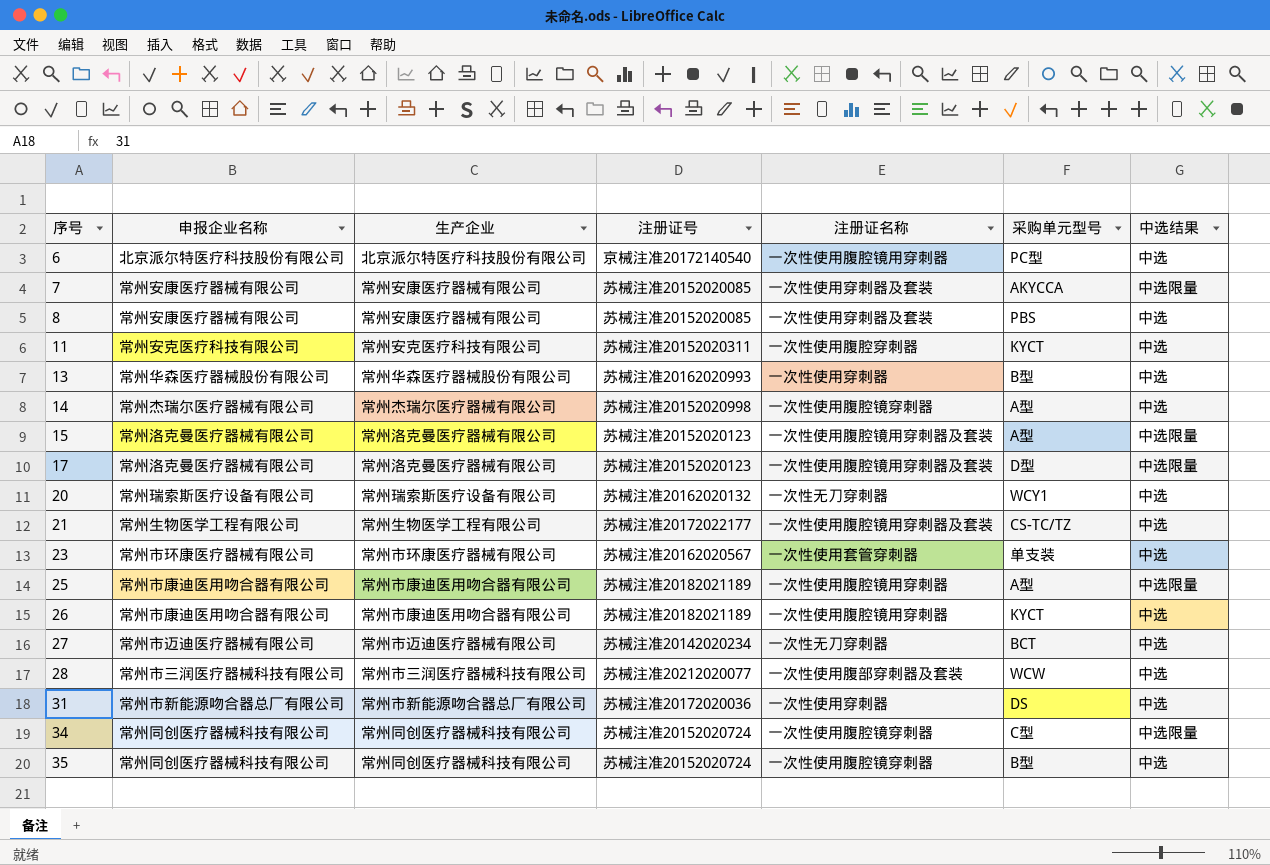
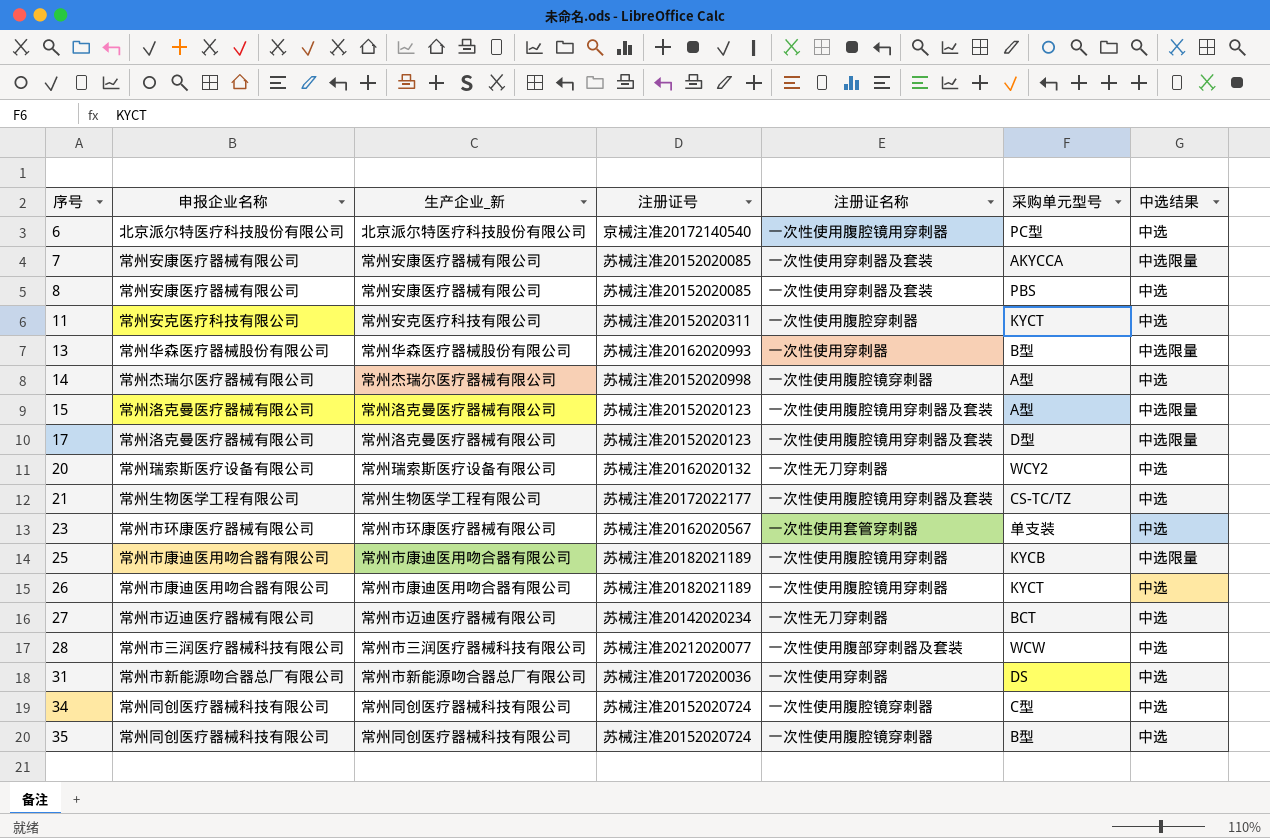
column name: 生产企业 -> 生产企业_新
13 | 中选结果: 中选 -> 中选限量
20 | 采购单元型号: WCY1 -> WCY2
25 | 采购单元型号: A型 -> KYCB
34 | 中选结果: 中选限量 -> 中选

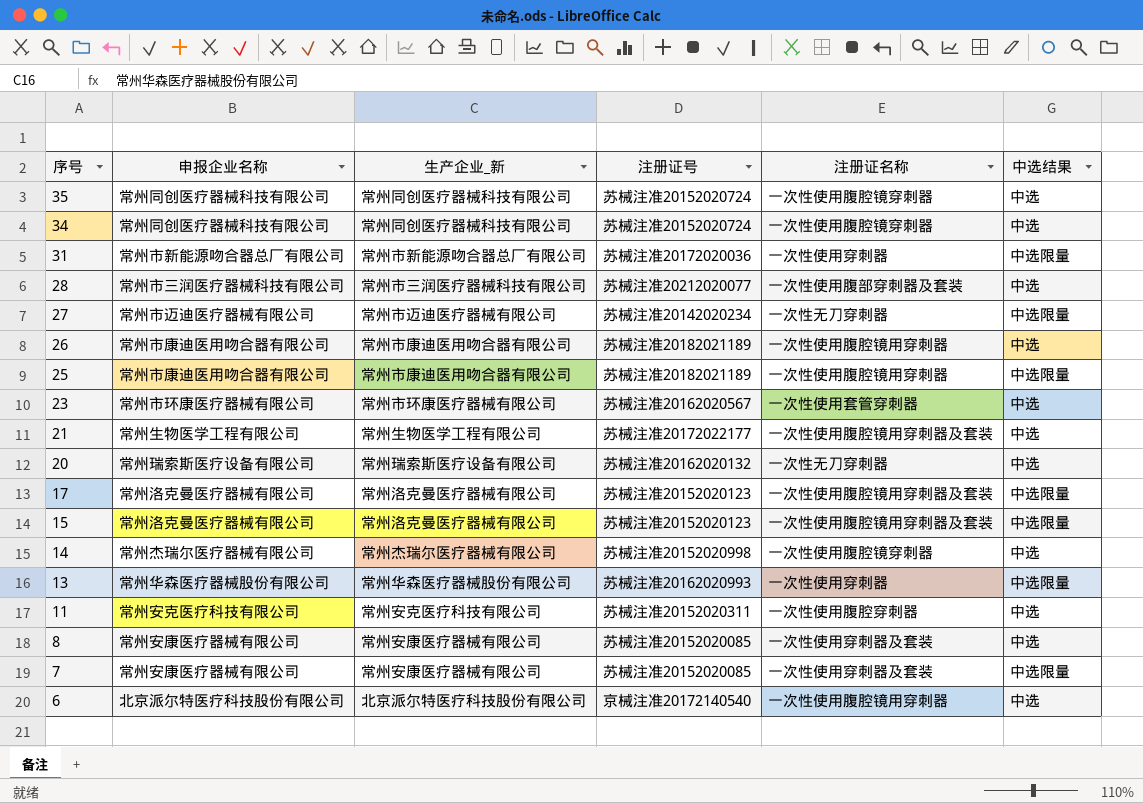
row order: 序号 ascending -> 序号 descending
column 采购单元型号 | position: 6 -> none
31 | 中选结果: 中选 -> 中选限量
27 | 中选结果: 中选 -> 中选限量

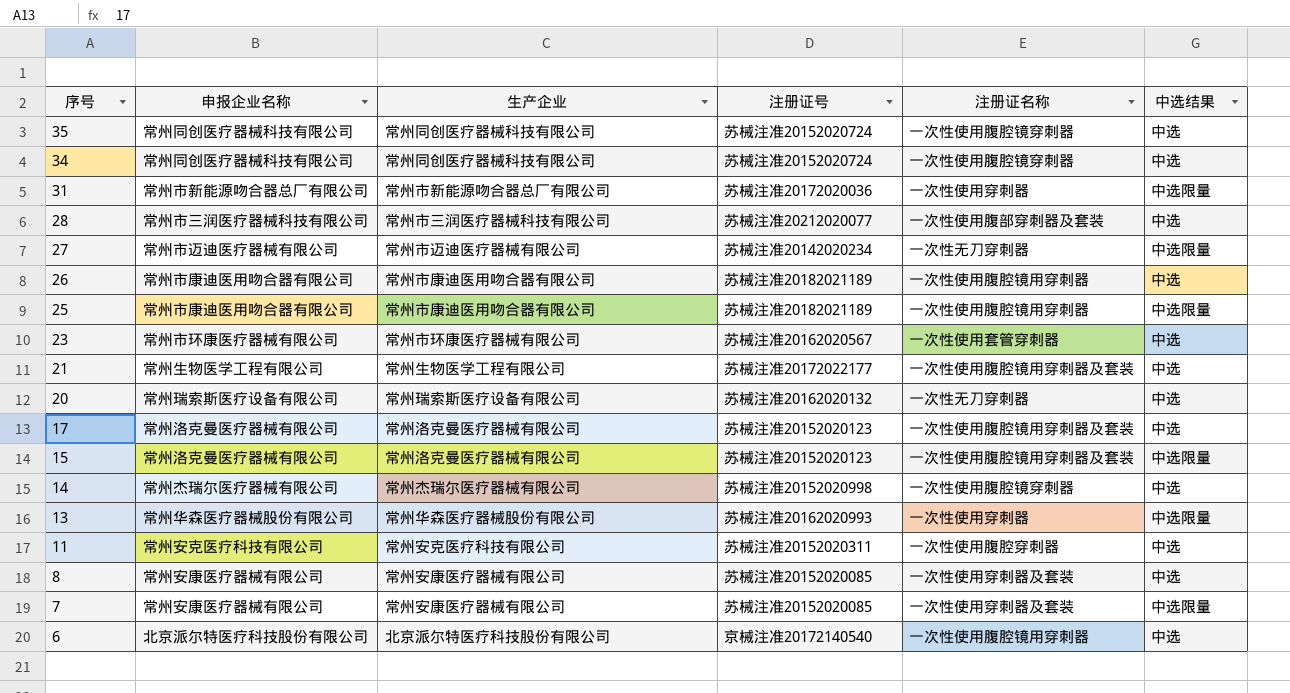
column name: 生产企业_新 -> 生产企业
17 | 中选结果: 中选限量 -> 中选

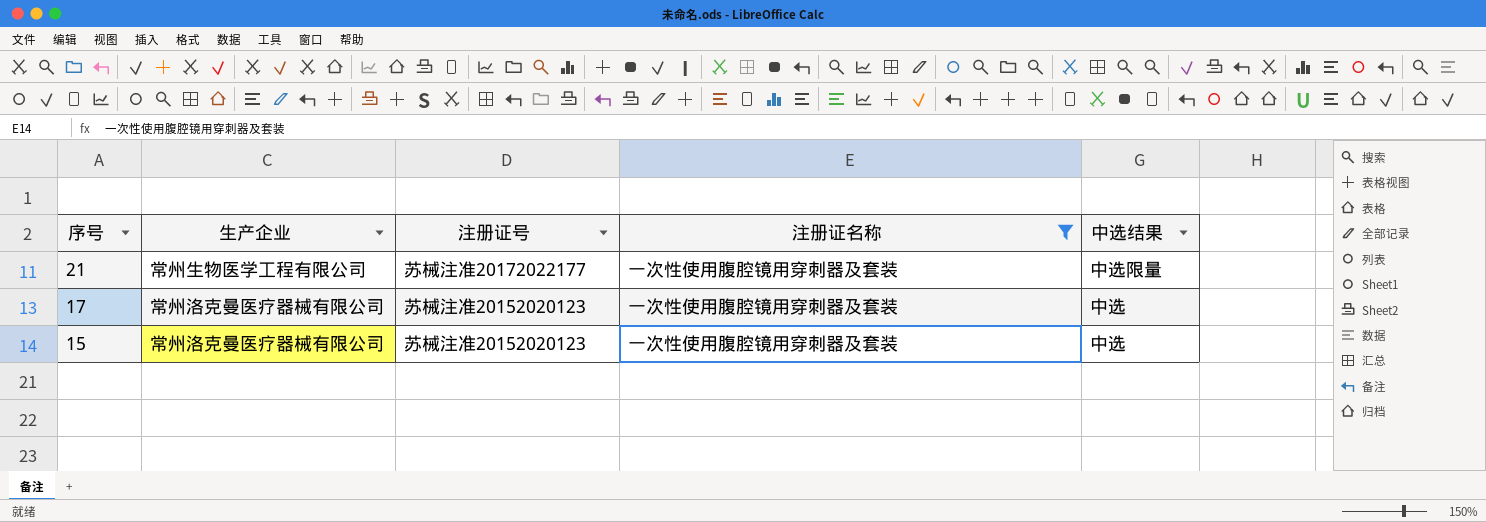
filter: none -> 注册证名称 = 一次性使用腹腔镜用穿刺器及套装
column 申报企业名称 | position: 2 -> none
21 | 中选结果: 中选 -> 中选限量
15 | 中选结果: 中选限量 -> 中选

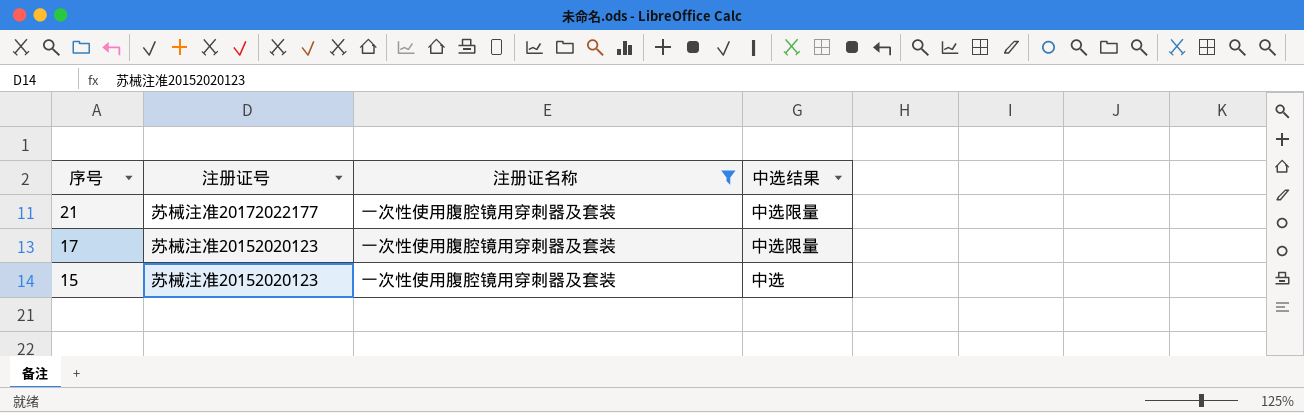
column 生产企业 | position: 2 -> none
17 | 中选结果: 中选 -> 中选限量

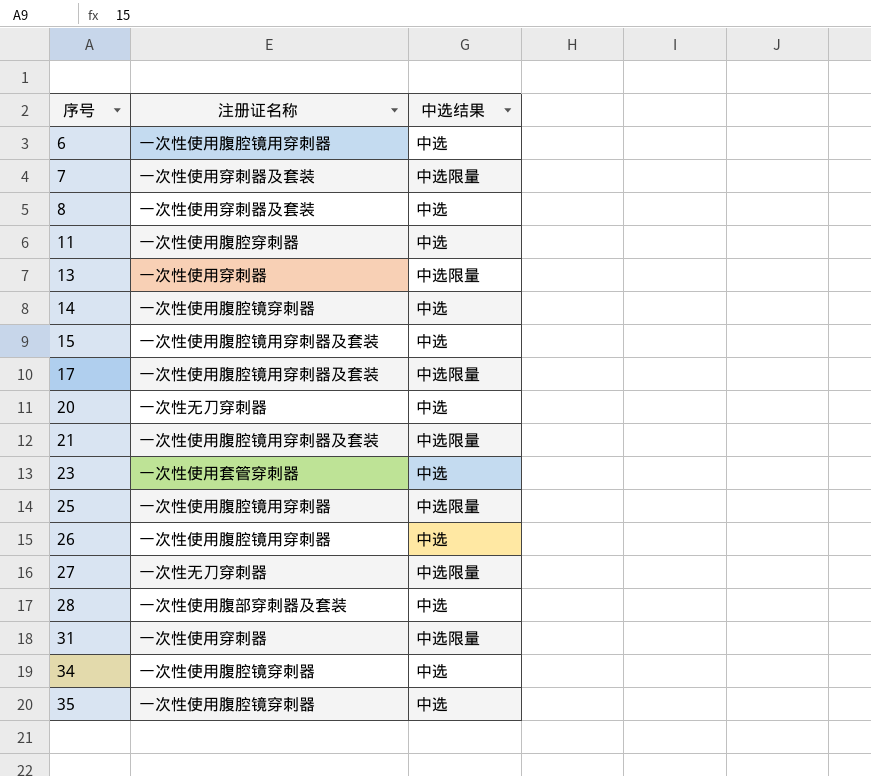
filter: 注册证名称 = 一次性使用腹腔镜用穿刺器及套装 -> none
row order: 序号 descending -> 序号 ascending
column 注册证号 | position: 2 -> none

